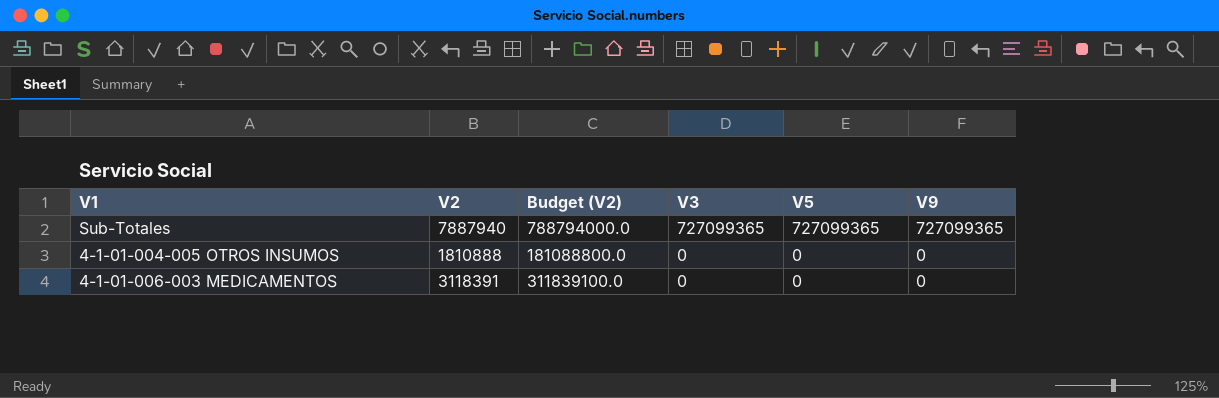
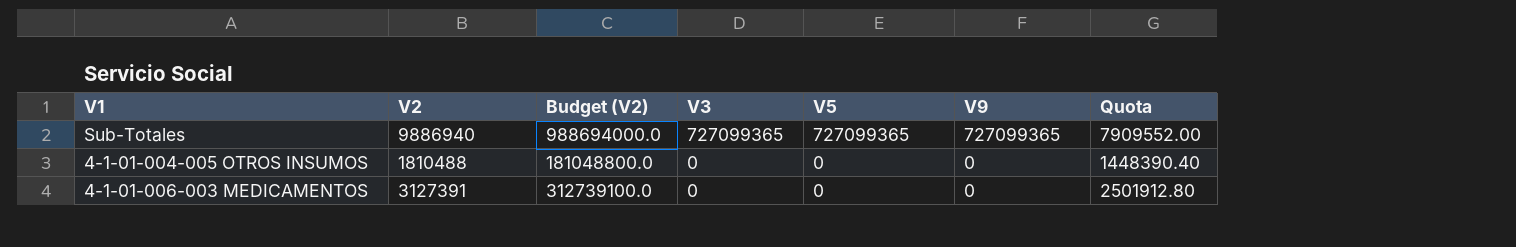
column Quota | formula: none -> [V2] * 0.8
Sub-Totales | V2: 7887940 -> 9886940
Sub-Totales | Budget (V2): 788794000.0 -> 988694000.0
4-1-01-004-005 OTROS INSUMOS | V2: 1810888 -> 1810488
4-1-01-004-005 OTROS INSUMOS | Budget (V2): 181088800.0 -> 181048800.0
4-1-01-006-003 MEDICAMENTOS | V2: 3118391 -> 3127391
4-1-01-006-003 MEDICAMENTOS | Budget (V2): 311839100.0 -> 312739100.0

